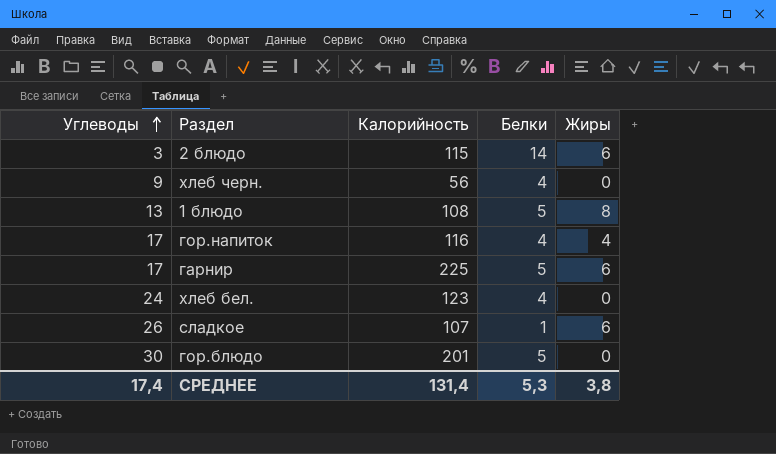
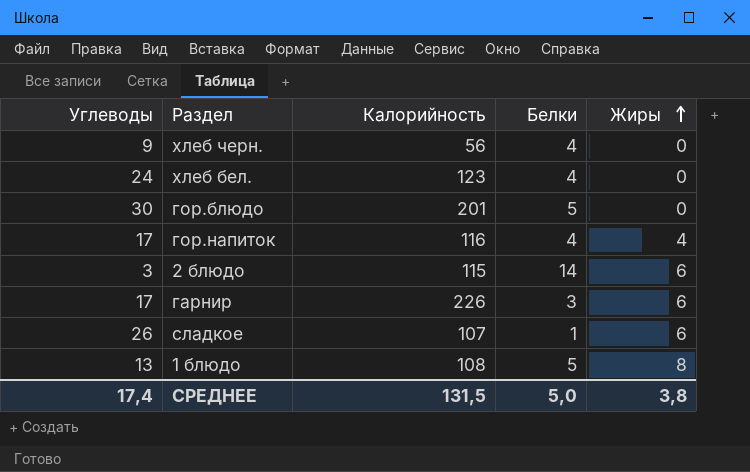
row order: Углеводы ascending -> Жиры ascending
гарнир | Калорийность: 225 -> 226
гарнир | Белки: 5 -> 3
СРЕДНЕЕ | Калорийность: 131,4 -> 131,5
СРЕДНЕЕ | Белки: 5,3 -> 5,0

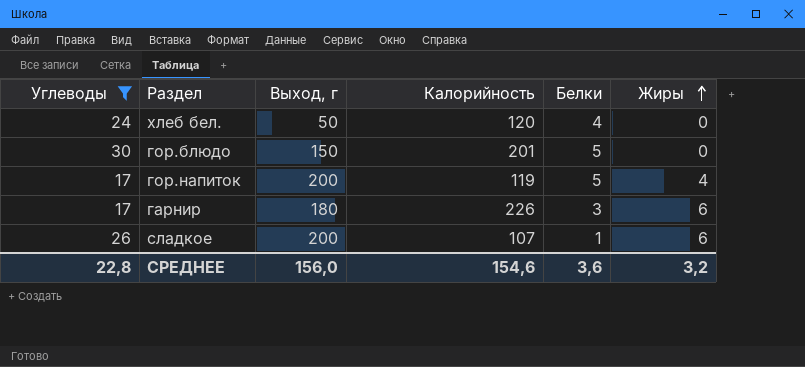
filter: none -> Углеводы >= 17
column Выход, г | position: none -> 3
хлеб бел. | Калорийность: 123 -> 120
гор.напиток | Калорийность: 116 -> 119
гор.напиток | Белки: 4 -> 5
СРЕДНЕЕ | Углеводы: 17,4 -> 22,8
СРЕДНЕЕ | Калорийность: 131,5 -> 154,6
СРЕДНЕЕ | Белки: 5,0 -> 3,6
СРЕДНЕЕ | Жиры: 3,8 -> 3,2

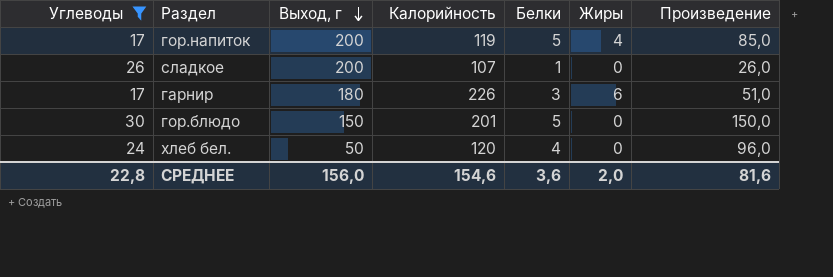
row order: Жиры ascending -> Выход, г descending
column Произведение | formula: none -> [Углеводы] * [Белки]
сладкое | Жиры: 6 -> 0
СРЕДНЕЕ | Жиры: 3,2 -> 2,0

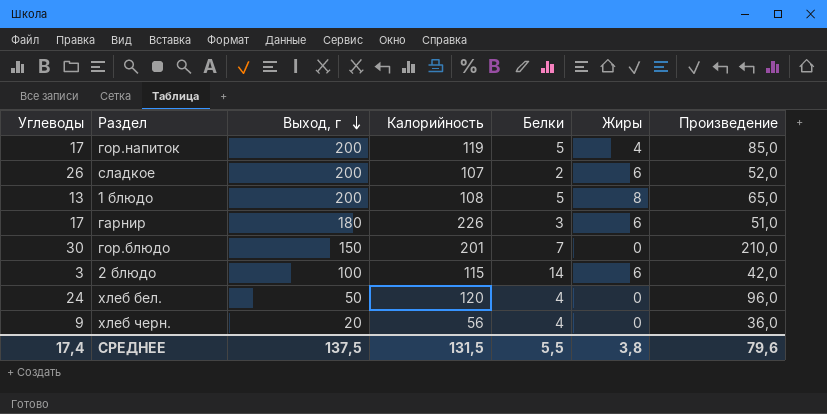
filter: Углеводы >= 17 -> none
сладкое | Белки: 1 -> 2
сладкое | Жиры: 0 -> 6
сладкое | Произведение: 26,0 -> 52,0
гор.блюдо | Белки: 5 -> 7
гор.блюдо | Произведение: 150,0 -> 210,0
СРЕДНЕЕ | Углеводы: 22,8 -> 17,4
СРЕДНЕЕ | Выход, г: 156,0 -> 137,5
СРЕДНЕЕ | Калорийность: 154,6 -> 131,5
СРЕДНЕЕ | Белки: 3,6 -> 5,5
СРЕДНЕЕ | Жиры: 2,0 -> 3,8
СРЕДНЕЕ | Произведение: 81,6 -> 79,6

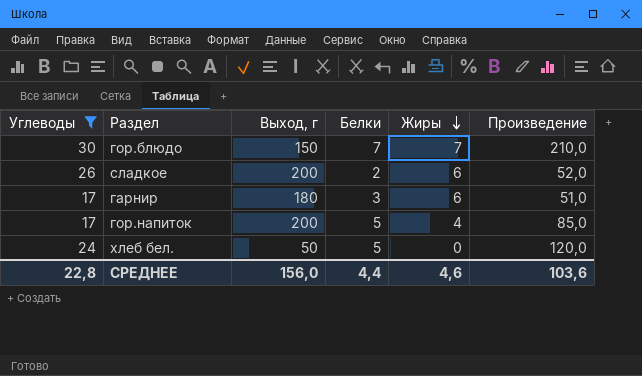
filter: none -> Углеводы >= 17
row order: Выход, г descending -> Жиры descending
column Калорийность | position: 4 -> none
гор.блюдо | Жиры: 0 -> 7
хлеб бел. | Белки: 4 -> 5
хлеб бел. | Произведение: 96,0 -> 120,0
СРЕДНЕЕ | Углеводы: 17,4 -> 22,8
СРЕДНЕЕ | Выход, г: 137,5 -> 156,0
СРЕДНЕЕ | Белки: 5,5 -> 4,4
СРЕДНЕЕ | Жиры: 3,8 -> 4,6
СРЕДНЕЕ | Произведение: 79,6 -> 103,6

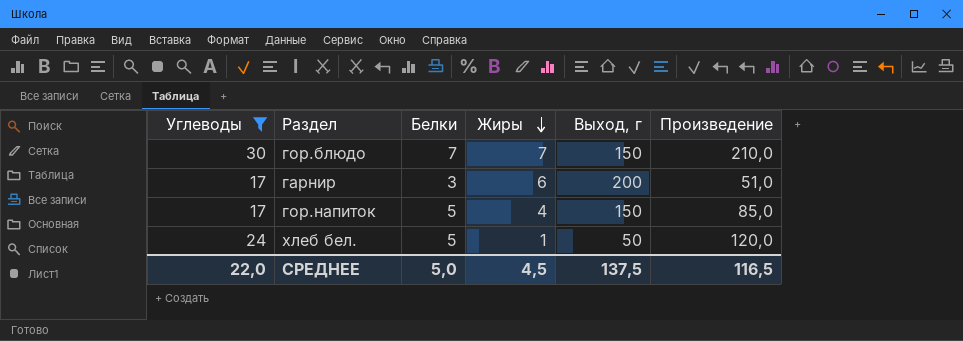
column Выход, г | position: 3 -> 5
row сладкое: 26 | 200 | 2 | 6 | 52,0 -> none
гарнир | Выход, г: 180 -> 200
гор.напиток | Выход, г: 200 -> 150
хлеб бел. | Жиры: 0 -> 1
СРЕДНЕЕ | Углеводы: 22,8 -> 22,0
СРЕДНЕЕ | Белки: 4,4 -> 5,0
СРЕДНЕЕ | Жиры: 4,6 -> 4,5
СРЕДНЕЕ | Выход, г: 156,0 -> 137,5
СРЕДНЕЕ | Произведение: 103,6 -> 116,5

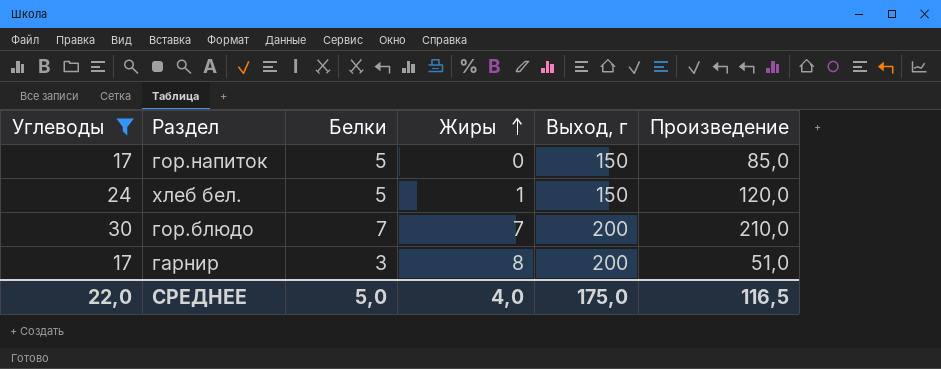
row order: Жиры descending -> Жиры ascending
гор.напиток | Жиры: 4 -> 0
хлеб бел. | Выход, г: 50 -> 150
гор.блюдо | Выход, г: 150 -> 200
гарнир | Жиры: 6 -> 8
СРЕДНЕЕ | Жиры: 4,5 -> 4,0
СРЕДНЕЕ | Выход, г: 137,5 -> 175,0

